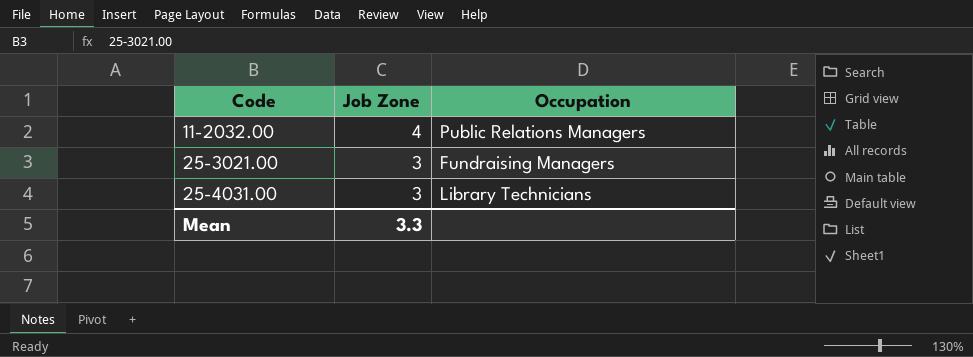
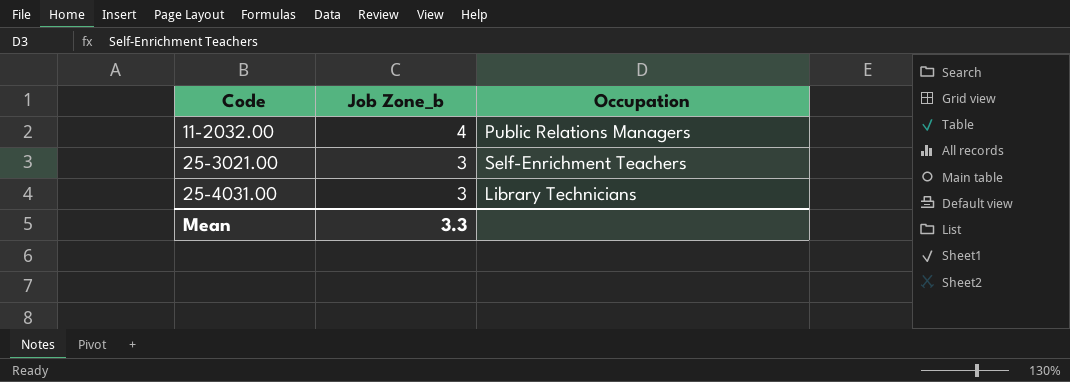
column name: Job Zone -> Job Zone_b
25-3021.00 | Occupation: Fundraising Managers -> Self-Enrichment Teachers

